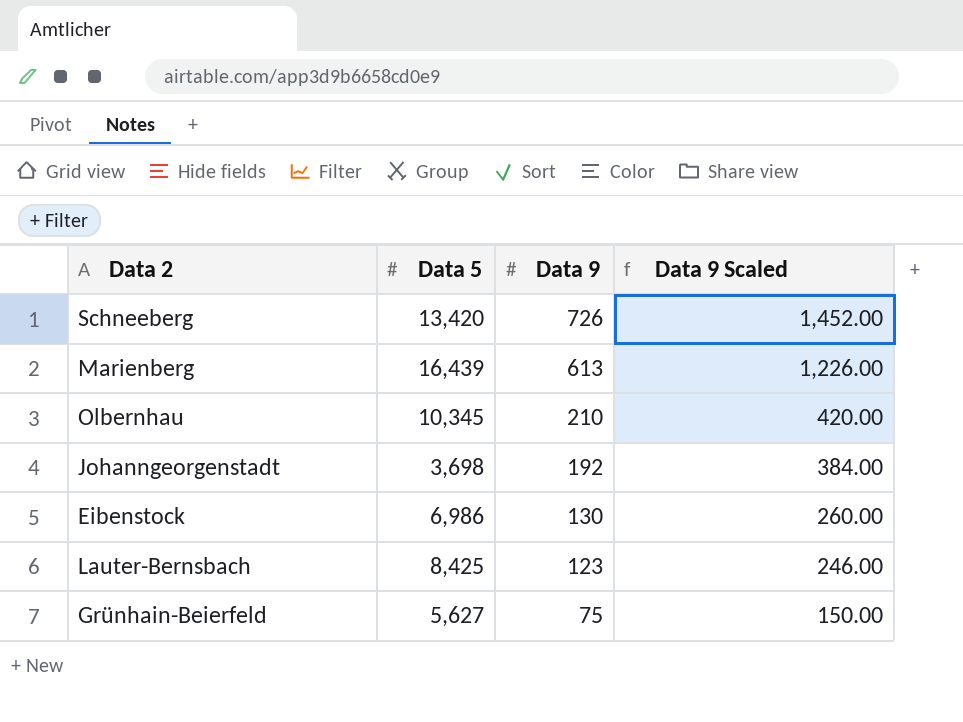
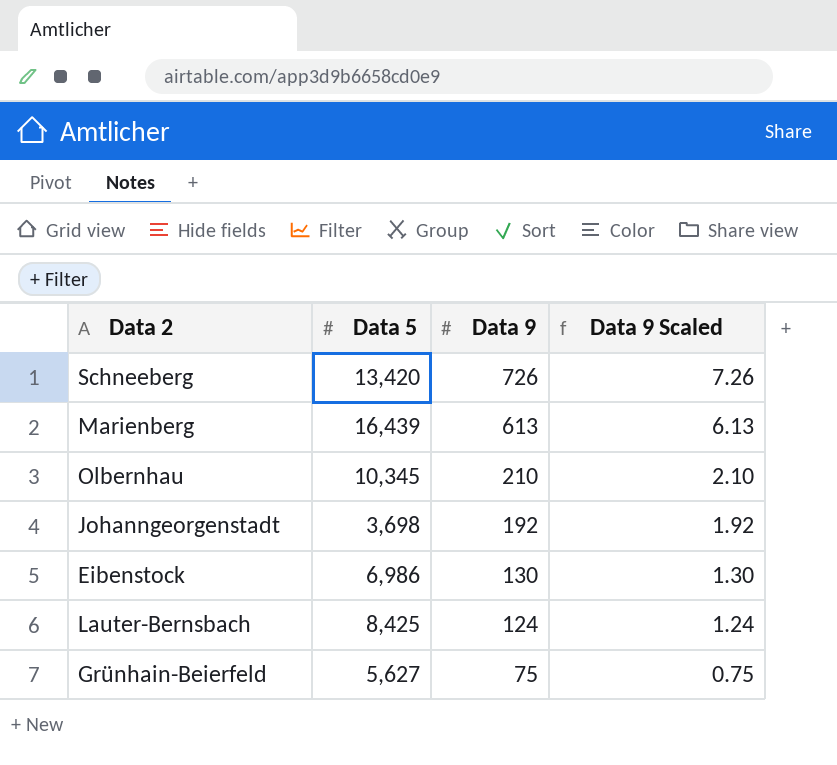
column Data 9 Scaled | formula: [Data 9] * 2 -> [Data 9] * 0.01
Lauter-Bernsbach | Data 9: 123 -> 124

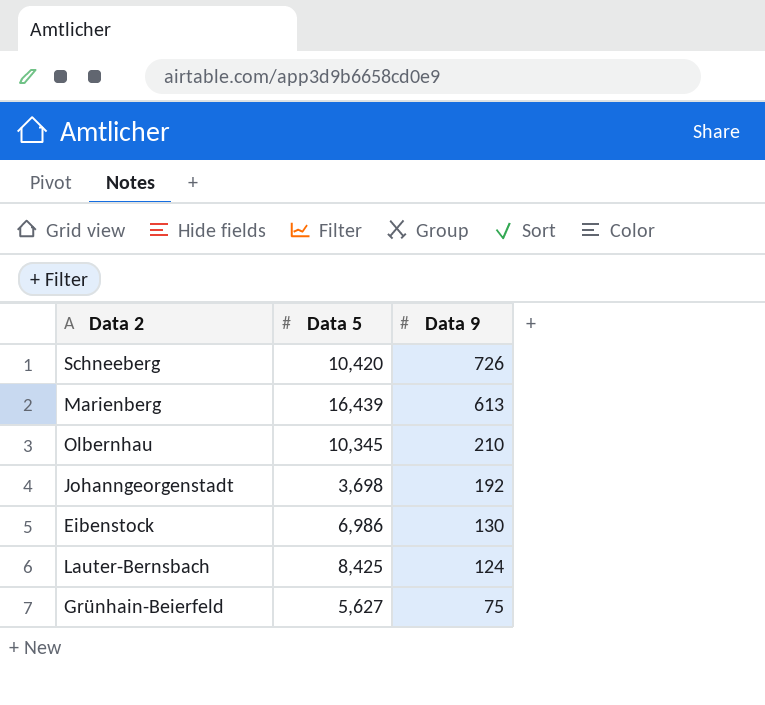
column Data 9 Scaled | formula: [Data 9] * 0.01 -> none
Schneeberg | Data 5: 13,420 -> 10,420

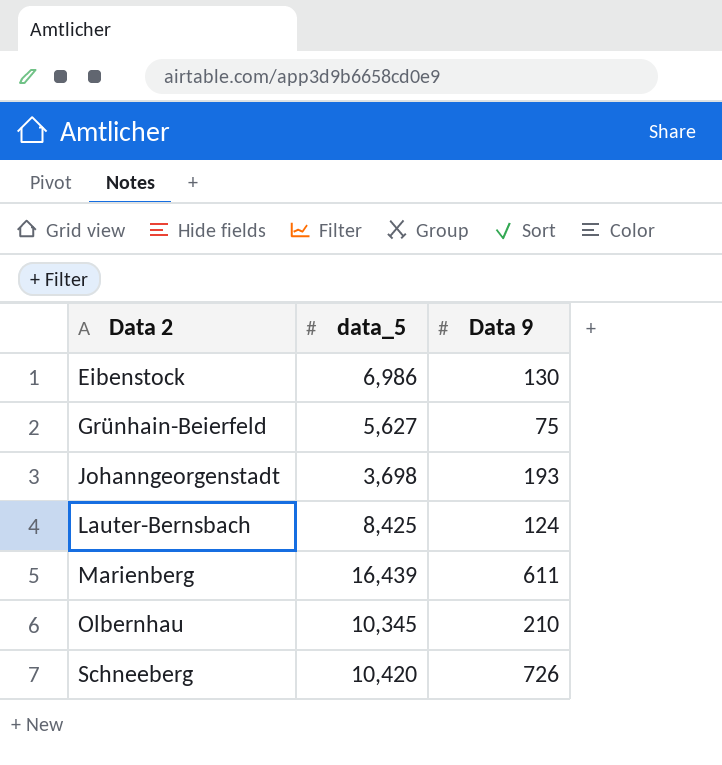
row order: Data 9 descending -> Data 2 ascending
column name: Data 5 -> data_5
Johanngeorgenstadt | Data 9: 192 -> 193
Marienberg | Data 9: 613 -> 611

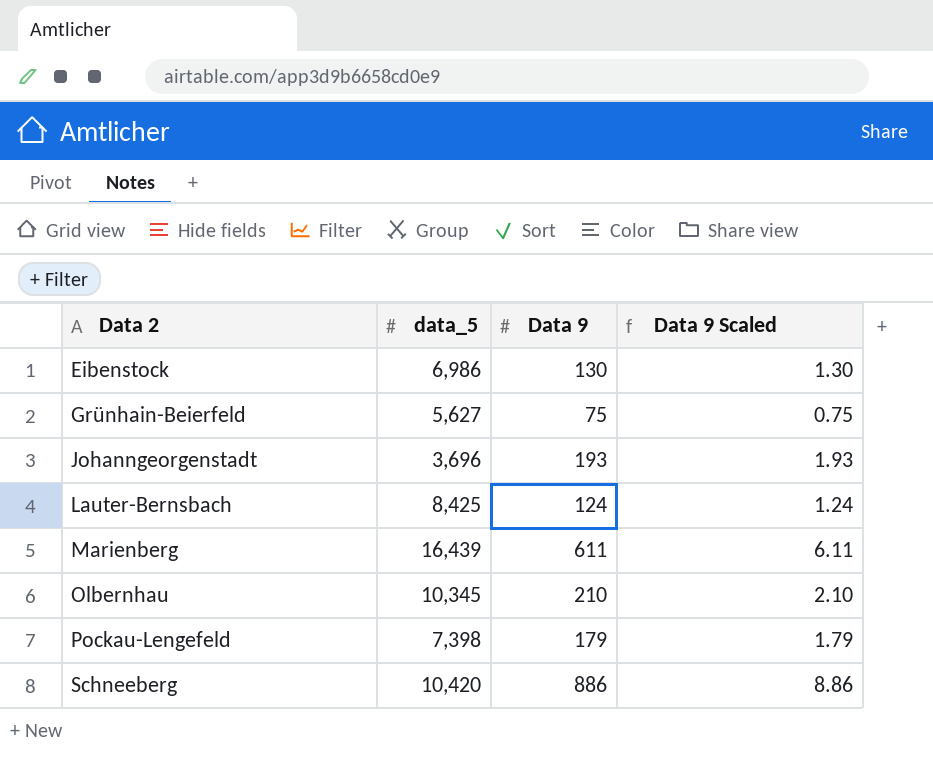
column Data 9 Scaled | formula: none -> [Data 9] * 0.01
Johanngeorgenstadt | data_5: 3,698 -> 3,696
row Pockau-Lengefeld: none -> 7,398 | 179 | 1.79
Schneeberg | Data 9: 726 -> 886

